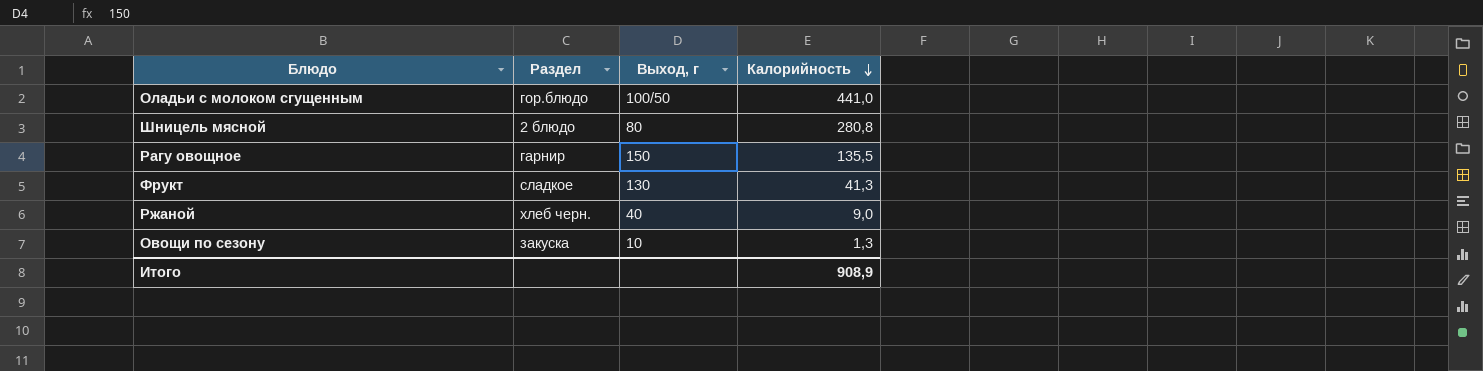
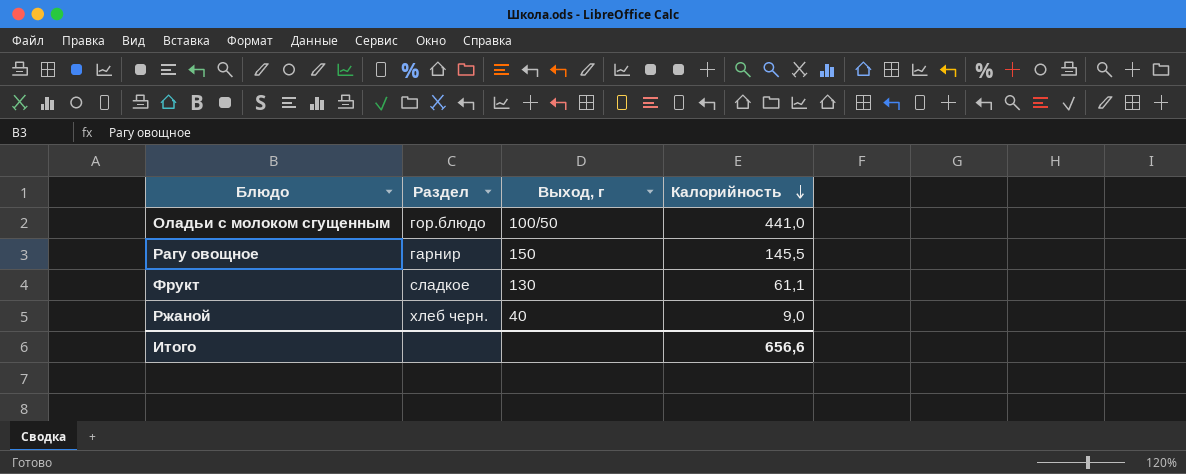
row Шницель мясной: 2 блюдо | 80 | 280,8 -> none
row Овощи по сезону: закуска | 10 | 1,3 -> none
Рагу овощное | Калорийность: 135,5 -> 145,5
Фрукт | Калорийность: 41,3 -> 61,1
Итого | Калорийность: 908,9 -> 656,6

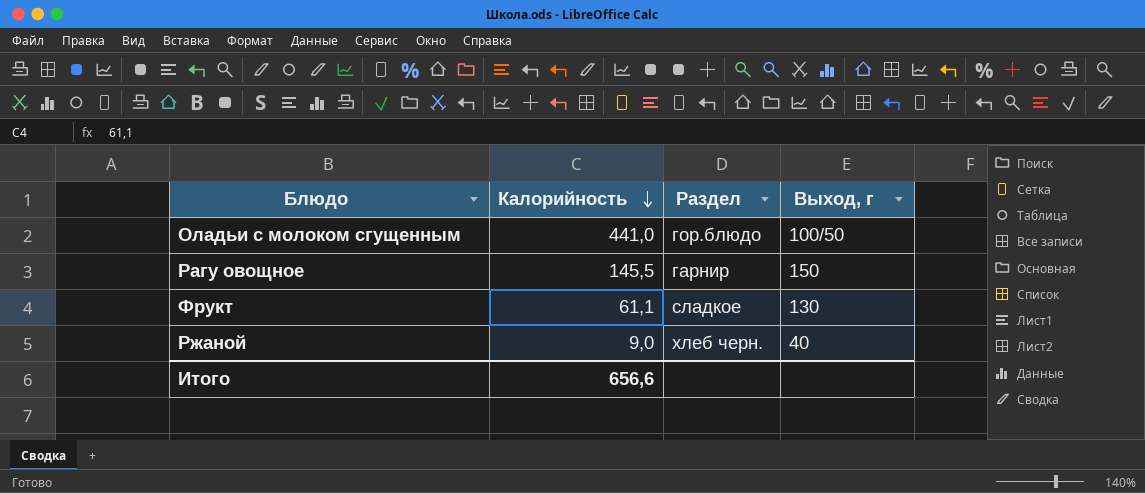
column Калорийность | position: 4 -> 2

